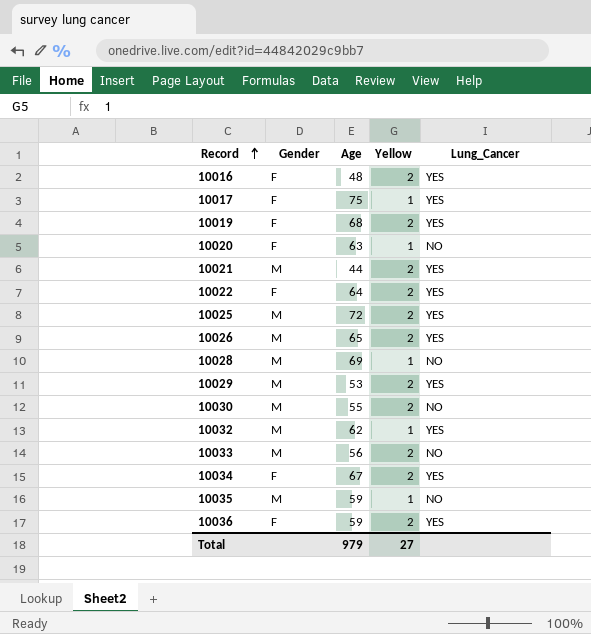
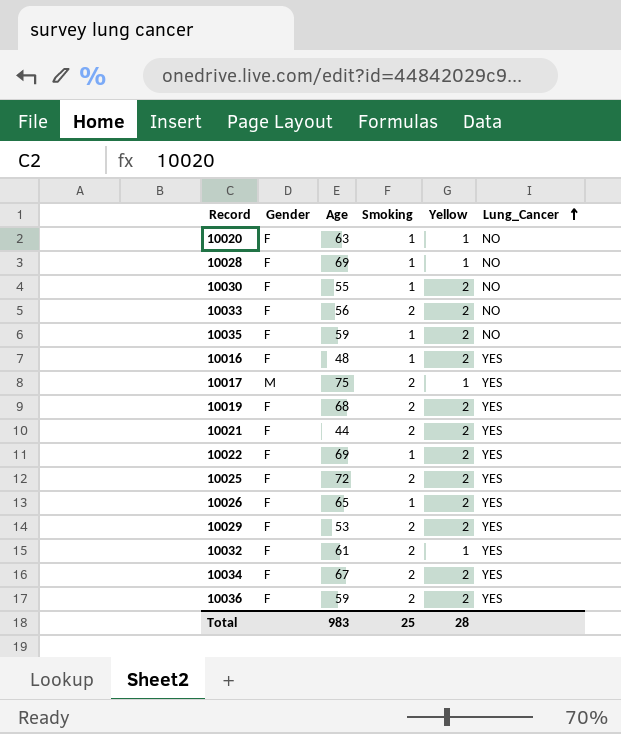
row order: Record ascending -> Lung_Cancer ascending
column Smoking | position: none -> 4
10028 | Gender: M -> F
10030 | Gender: M -> F
10033 | Gender: M -> F
10035 | Gender: M -> F
10035 | Yellow: 1 -> 2
10017 | Gender: F -> M
10021 | Gender: M -> F
10022 | Age: 64 -> 69
10025 | Gender: M -> F
10026 | Gender: M -> F
10029 | Gender: M -> F
10032 | Gender: M -> F
10032 | Age: 62 -> 61
Total | Age: 979 -> 983
Total | Yellow: 27 -> 28

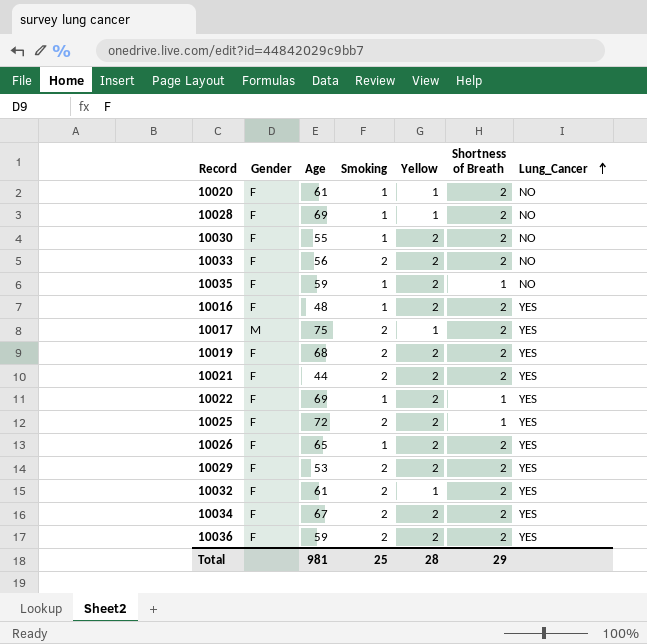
column Shortness of Breath | position: none -> 6
10020 | Age: 63 -> 61
Total | Age: 983 -> 981

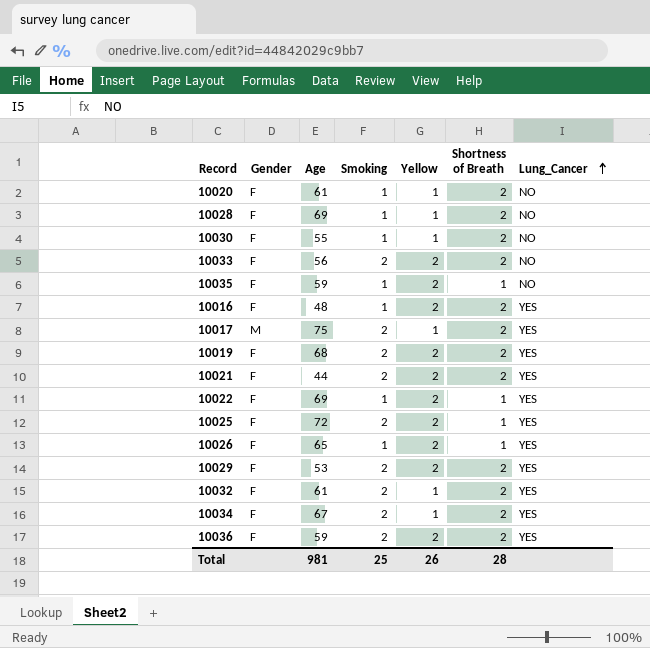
10030 | Yellow: 2 -> 1
10026 | Shortness of Breath: 2 -> 1
10034 | Yellow: 2 -> 1
Total | Yellow: 28 -> 26
Total | Shortness of Breath: 29 -> 28

